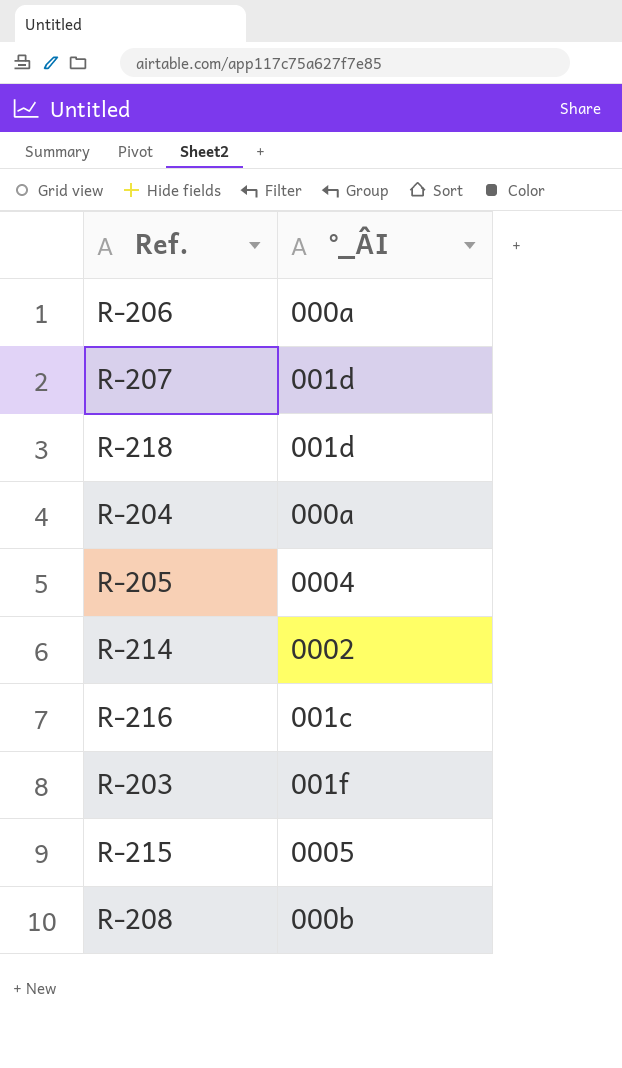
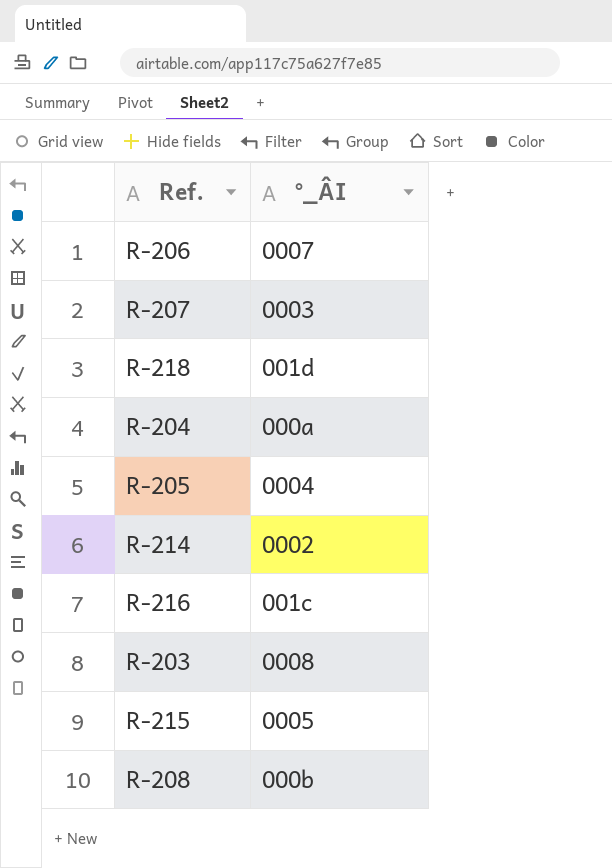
R-206 | °_ÂI: 000a -> 0007
R-207 | °_ÂI: 001d -> 0003
R-203 | °_ÂI: 001f -> 0008

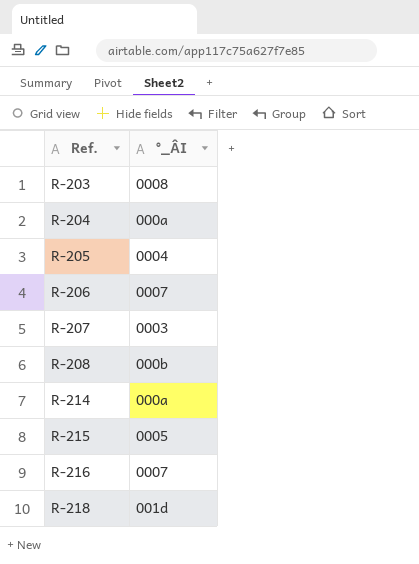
row order: none -> Ref. ascending
R-214 | °_ÂI: 0002 -> 000a
R-216 | °_ÂI: 001c -> 0007

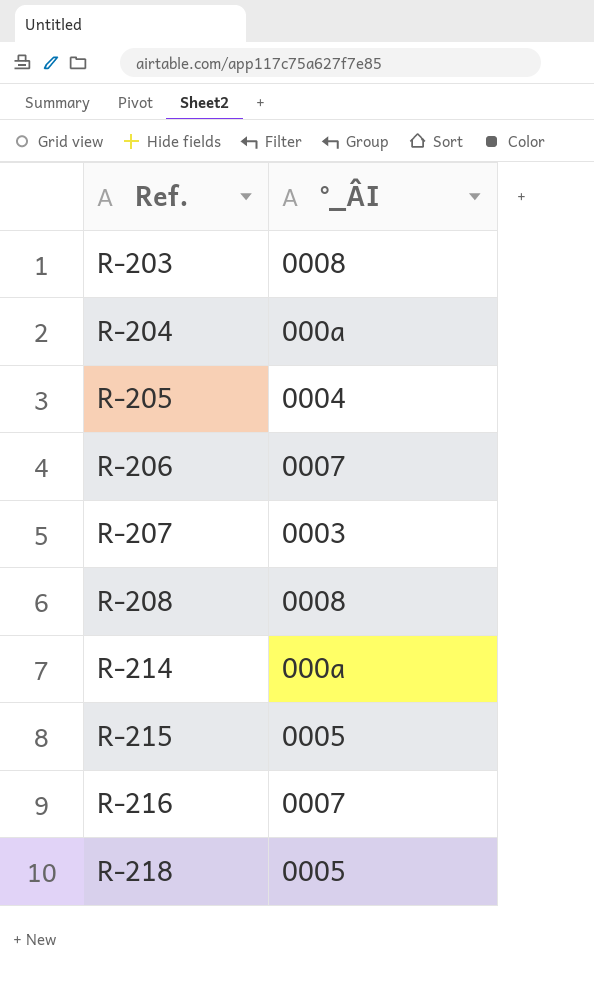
R-208 | °_ÂI: 000b -> 0008
R-218 | °_ÂI: 001d -> 0005

